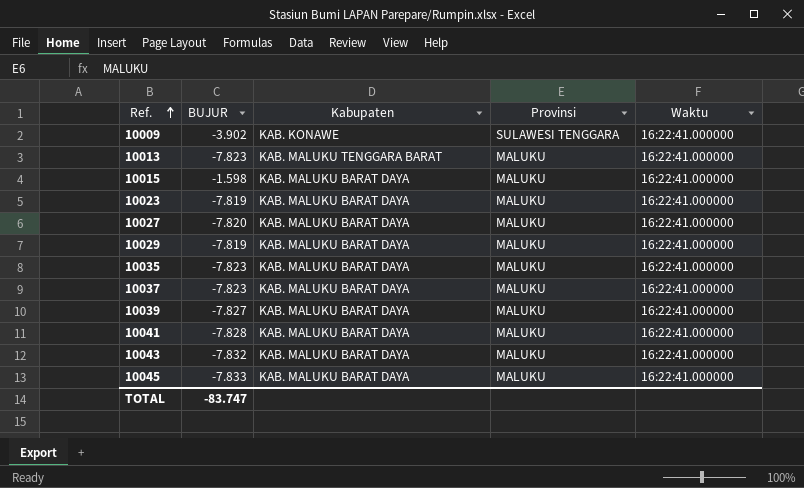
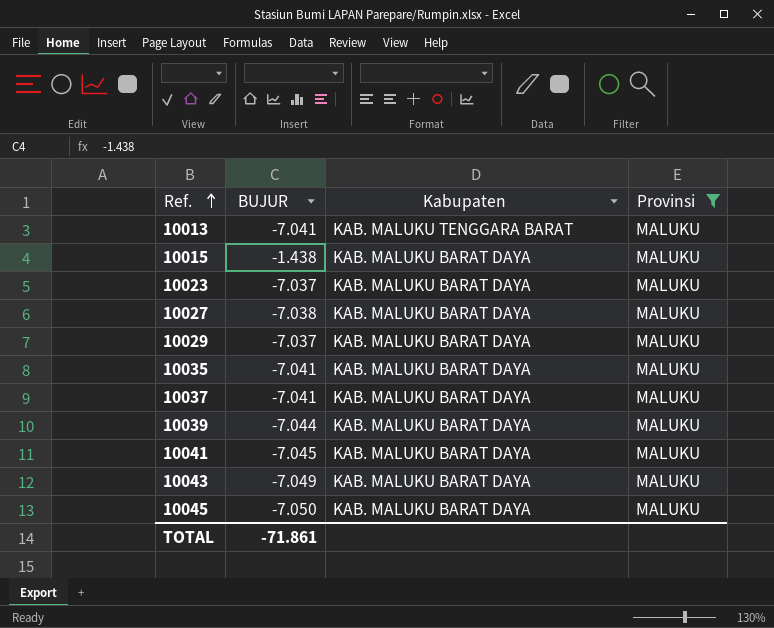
filter: none -> Provinsi = MALUKU
column Waktu | position: 5 -> none
10013 | BUJUR: -7.823 -> -7.041
10015 | BUJUR: -1.598 -> -1.438
10023 | BUJUR: -7.819 -> -7.037
10027 | BUJUR: -7.820 -> -7.038
10029 | BUJUR: -7.819 -> -7.037
10035 | BUJUR: -7.823 -> -7.041
10037 | BUJUR: -7.823 -> -7.041
10039 | BUJUR: -7.827 -> -7.044
10041 | BUJUR: -7.828 -> -7.045
10043 | BUJUR: -7.832 -> -7.049
10045 | BUJUR: -7.833 -> -7.050
TOTAL | BUJUR: -83.747 -> -71.861

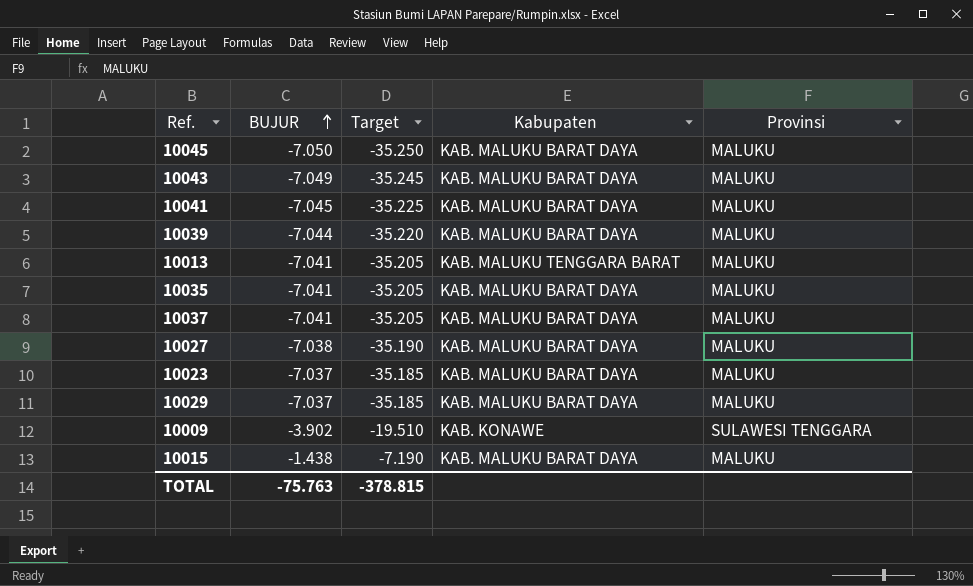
filter: Provinsi = MALUKU -> none
row order: Ref. ascending -> BUJUR ascending
column Target | formula: none -> [BUJUR] * 5
TOTAL | BUJUR: -71.861 -> -75.763

